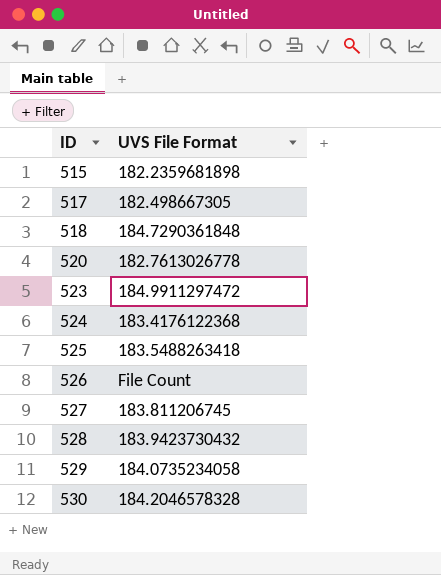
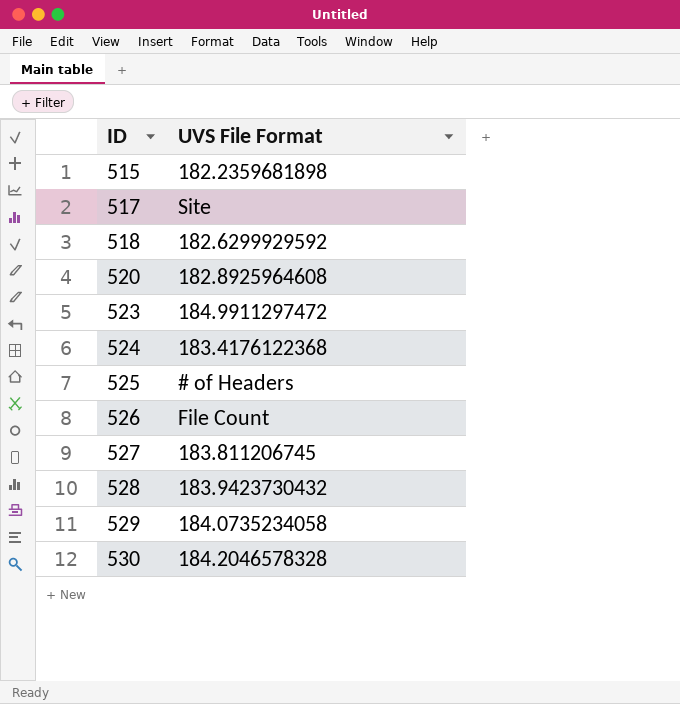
517 | UVS File Format: 182.498667305 -> Site
518 | UVS File Format: 184.7290361848 -> 182.6299929592
520 | UVS File Format: 182.7613026778 -> 182.8925964608
525 | UVS File Format: 183.5488263418 -> # of Headers

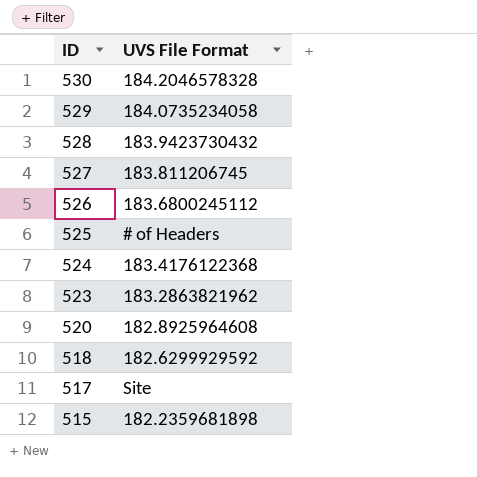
row order: ID ascending -> ID descending
526 | UVS File Format: File Count -> 183.6800245112
523 | UVS File Format: 184.9911297472 -> 183.2863821962

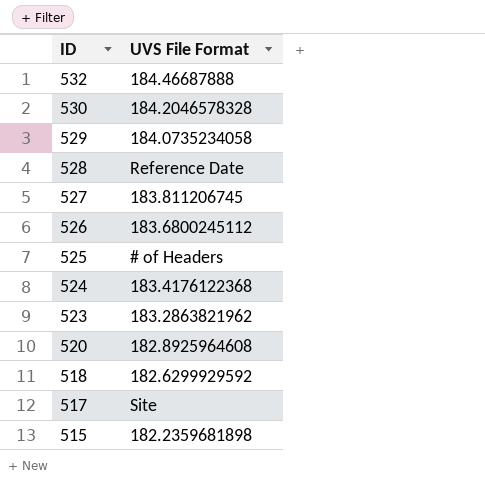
row 532: none -> 184.46687888
528 | UVS File Format: 183.9423730432 -> Reference Date

